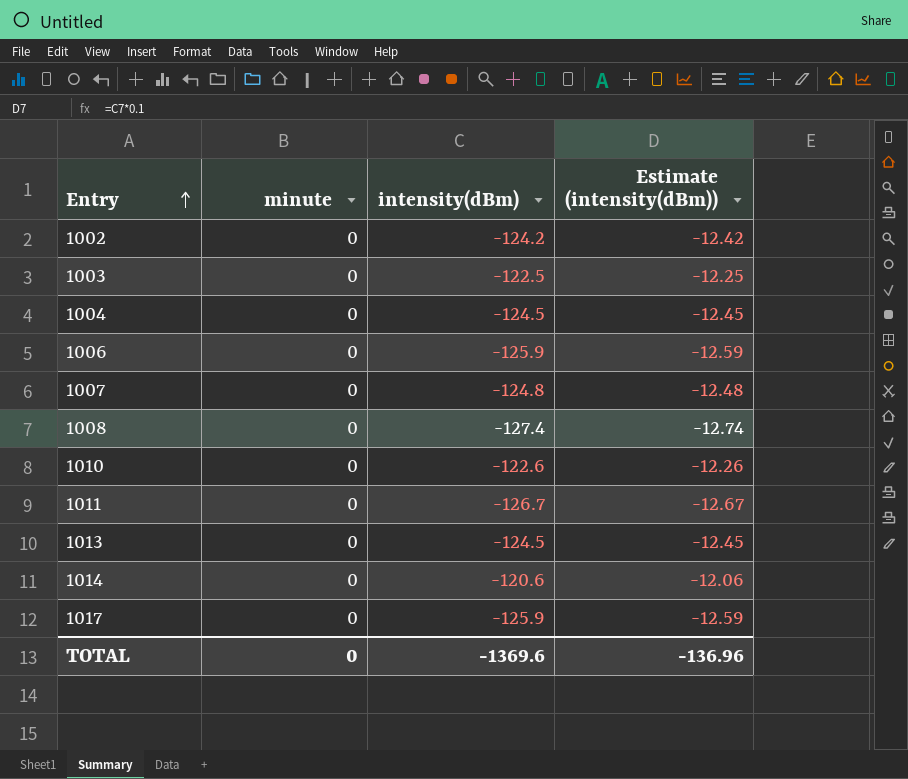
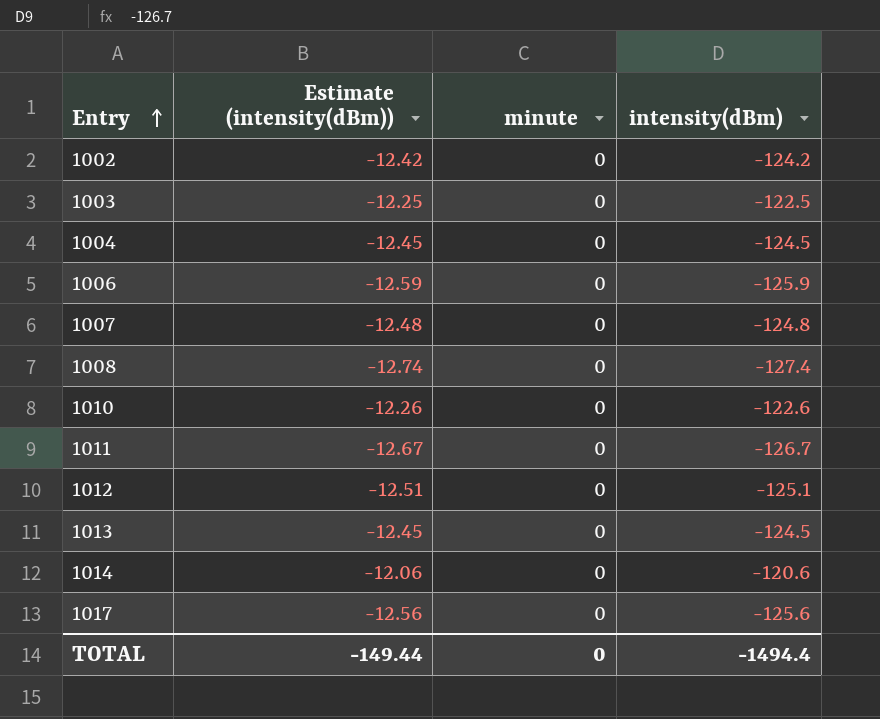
column Estimate (intensity(dBm)) | position: 4 -> 2
row 1012: none -> -12.51 | 0 | -125.1
1017 | Estimate (intensity(dBm)): -12.59 -> -12.56
1017 | intensity(dBm): -125.9 -> -125.6
TOTAL | Estimate (intensity(dBm)): -136.96 -> -149.44
TOTAL | intensity(dBm): -1369.6 -> -1494.4

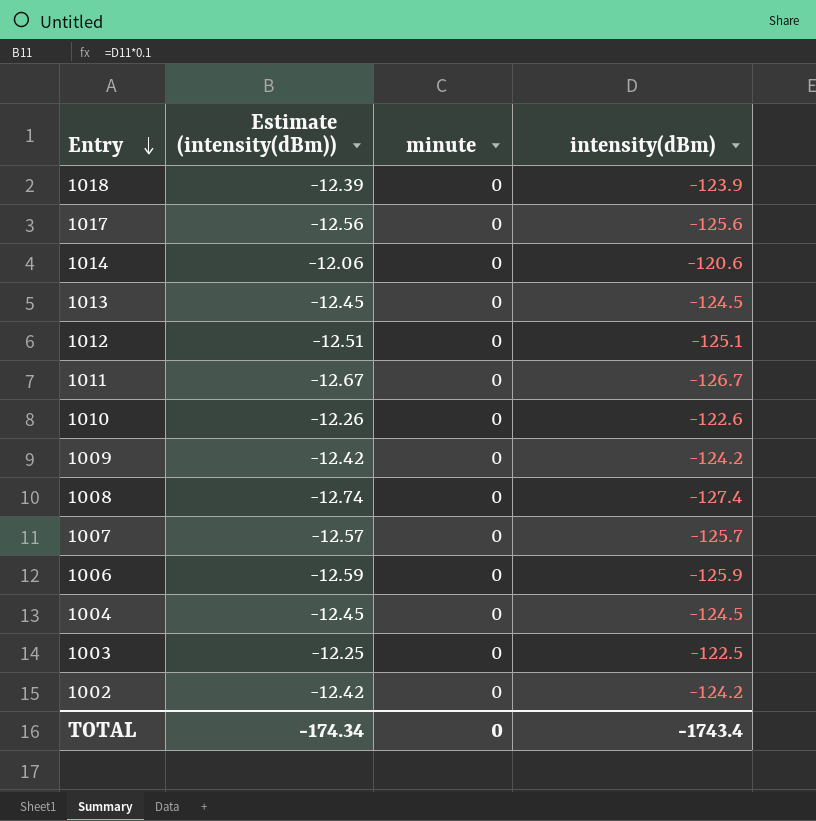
row order: Entry ascending -> Entry descending
row 1018: none -> -12.39 | 0 | -123.9
row 1009: none -> -12.42 | 0 | -124.2
1007 | Estimate (intensity(dBm)): -12.48 -> -12.57
1007 | intensity(dBm): -124.8 -> -125.7
TOTAL | Estimate (intensity(dBm)): -149.44 -> -174.34
TOTAL | intensity(dBm): -1494.4 -> -1743.4

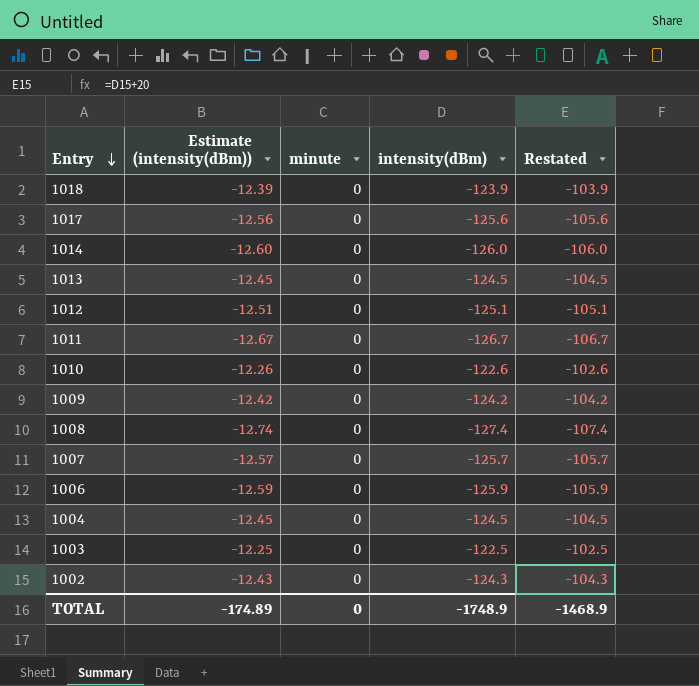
column Restated | formula: none -> [intensity(dBm)] + 20
1014 | Estimate (intensity(dBm)): -12.06 -> -12.60
1014 | intensity(dBm): -120.6 -> -126.0
1002 | Estimate (intensity(dBm)): -12.42 -> -12.43
1002 | intensity(dBm): -124.2 -> -124.3
TOTAL | Estimate (intensity(dBm)): -174.34 -> -174.89
TOTAL | intensity(dBm): -1743.4 -> -1748.9

